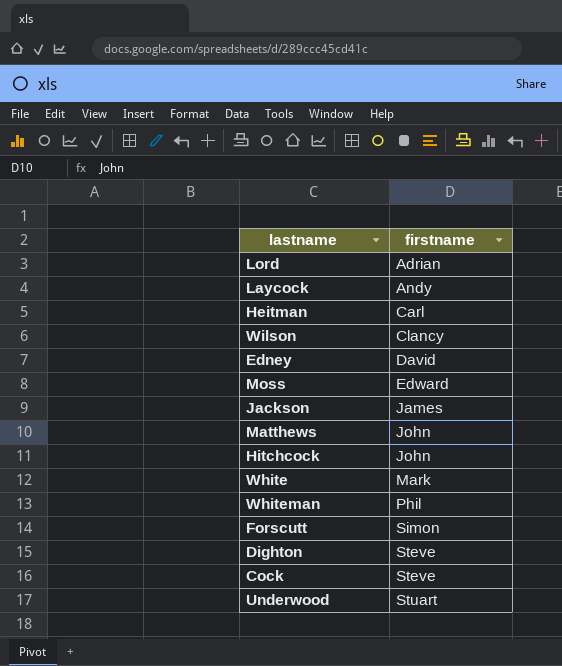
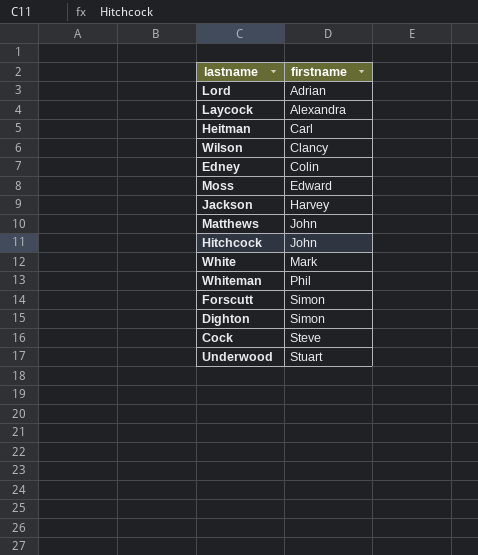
Laycock | firstname: Andy -> Alexandra
Edney | firstname: David -> Colin
Jackson | firstname: James -> Harvey
Dighton | firstname: Steve -> Simon

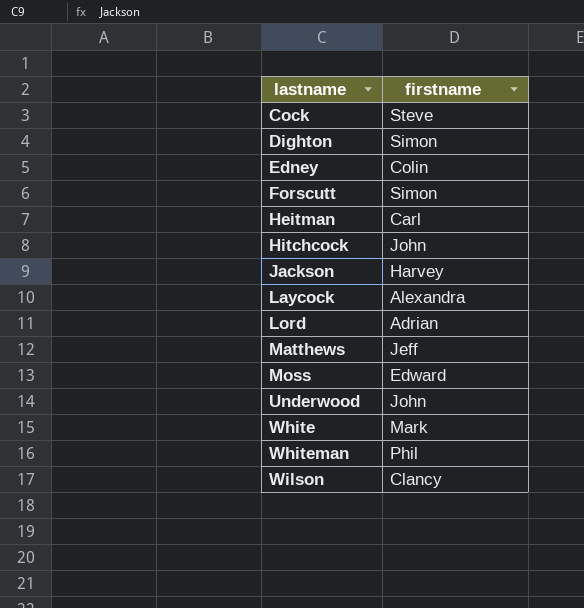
row order: firstname ascending -> lastname ascending
Matthews | firstname: John -> Jeff
Underwood | firstname: Stuart -> John

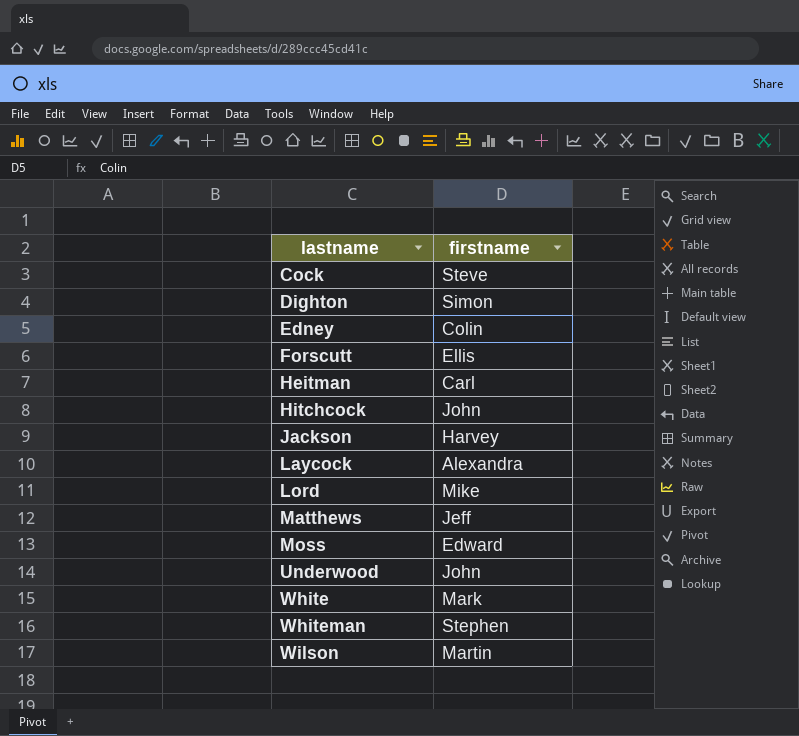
Forscutt | firstname: Simon -> Ellis
Lord | firstname: Adrian -> Mike
Whiteman | firstname: Phil -> Stephen
Wilson | firstname: Clancy -> Martin

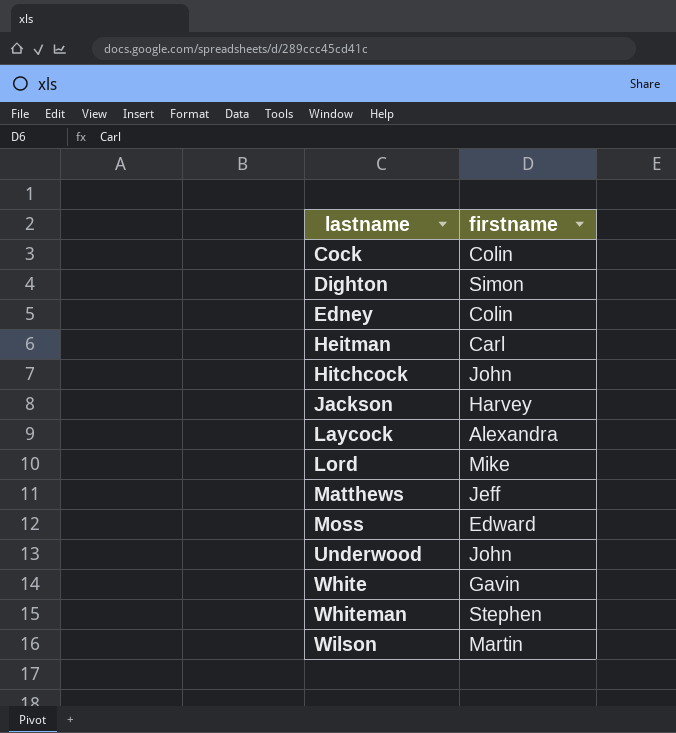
row Forscutt: Ellis -> none
Cock | firstname: Steve -> Colin
White | firstname: Mark -> Gavin

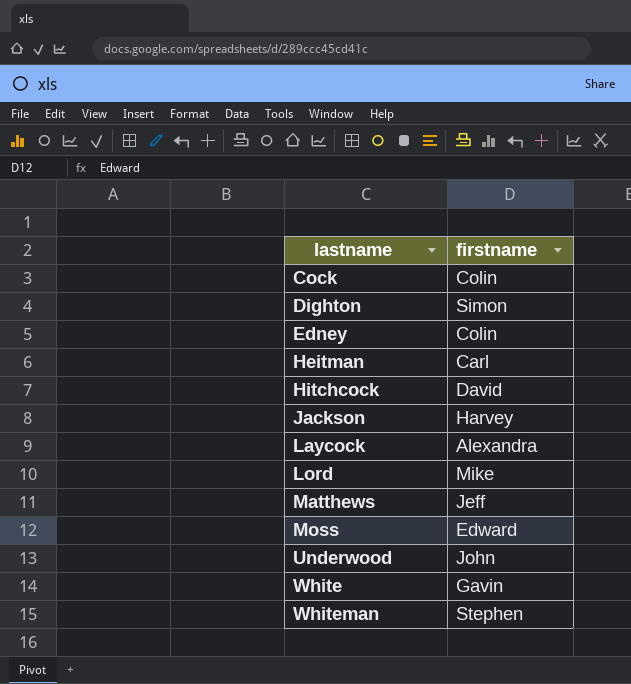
row Wilson: Martin -> none
Hitchcock | firstname: John -> David

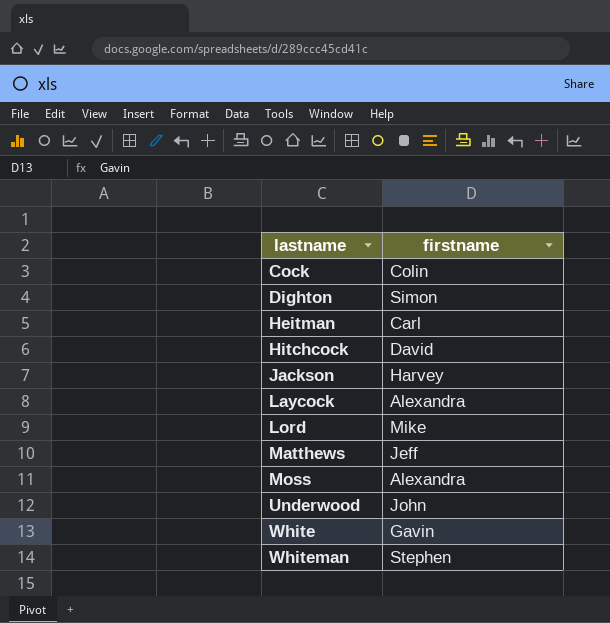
row Edney: Colin -> none
Moss | firstname: Edward -> Alexandra

